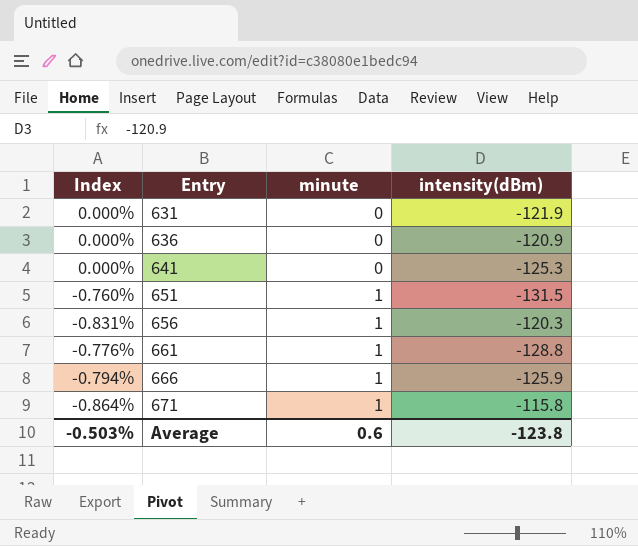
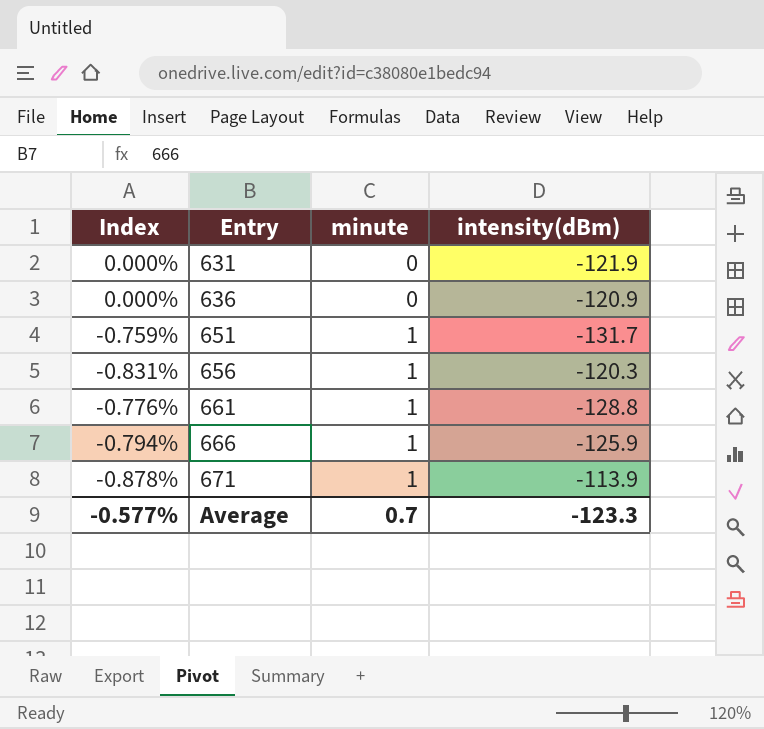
row 641: 0.000% | 0 | -125.3 -> none
651 | Index: -0.760% -> -0.759%
651 | intensity(dBm): -131.5 -> -131.7
671 | Index: -0.864% -> -0.878%
671 | intensity(dBm): -115.8 -> -113.9
Average | Index: -0.503% -> -0.577%
Average | minute: 0.6 -> 0.7
Average | intensity(dBm): -123.8 -> -123.3

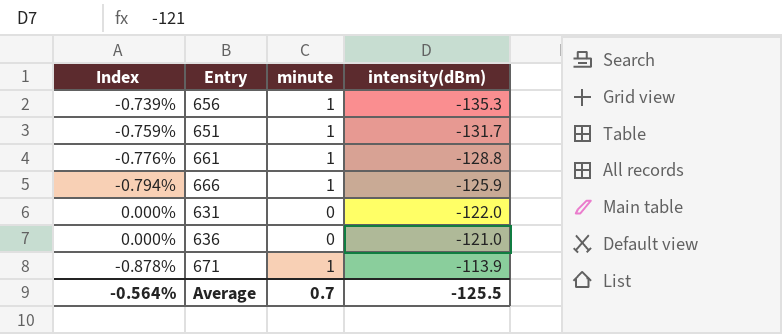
row order: Entry ascending -> intensity(dBm) ascending
656 | Index: -0.831% -> -0.739%
656 | intensity(dBm): -120.3 -> -135.3
631 | intensity(dBm): -121.9 -> -122.0
636 | intensity(dBm): -120.9 -> -121.0
Average | Index: -0.577% -> -0.564%
Average | intensity(dBm): -123.3 -> -125.5

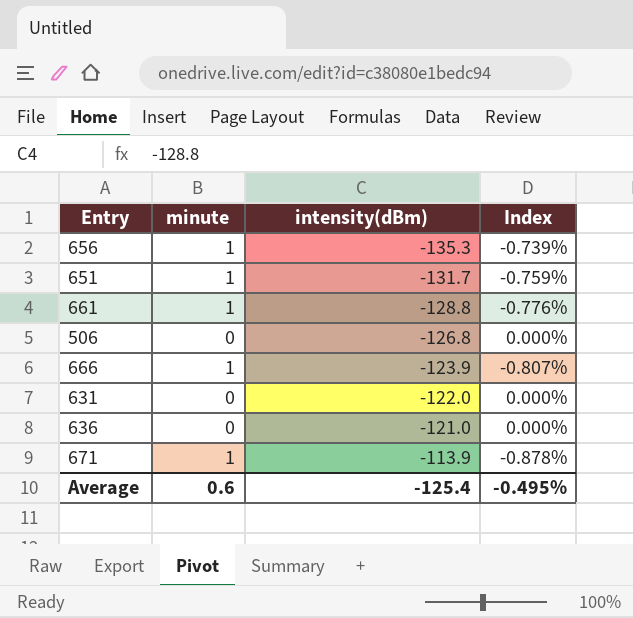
column Index | position: 1 -> 4
row 506: none -> 0 | -126.8 | 0.000%
666 | intensity(dBm): -125.9 -> -123.9
666 | Index: -0.794% -> -0.807%
Average | minute: 0.7 -> 0.6
Average | intensity(dBm): -125.5 -> -125.4
Average | Index: -0.564% -> -0.495%

